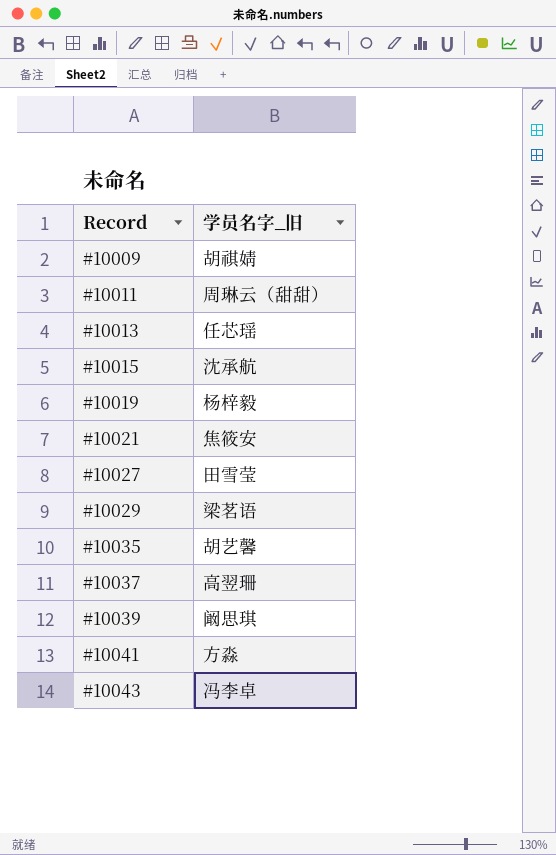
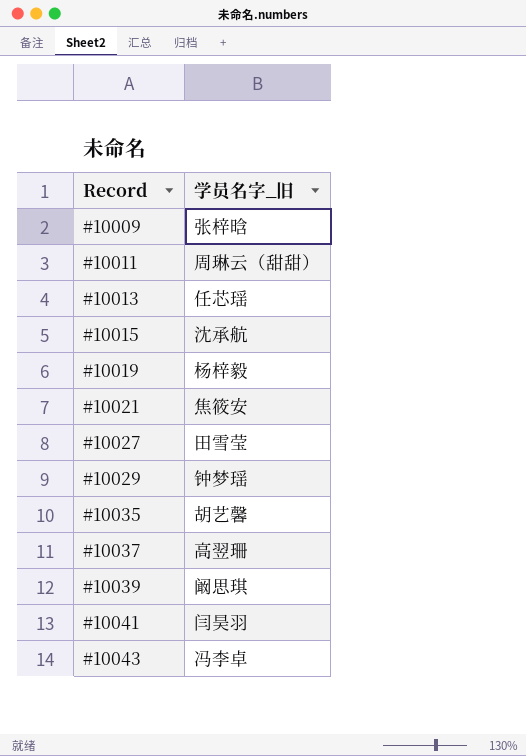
#10009 | 学员名字_旧: 胡祺婧 -> 张梓晗
#10029 | 学员名字_旧: 梁茗语 -> 钟梦瑶
#10041 | 学员名字_旧: 方淼 -> 闫昊羽

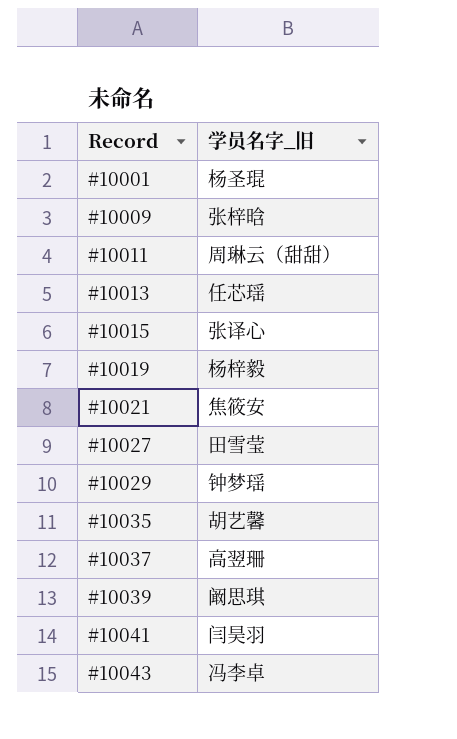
row #10001: none -> 杨圣琨
#10015 | 学员名字_旧: 沈承航 -> 张译心

